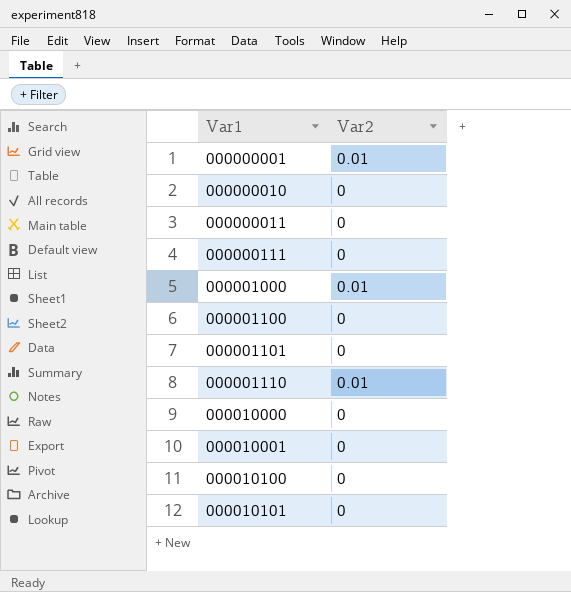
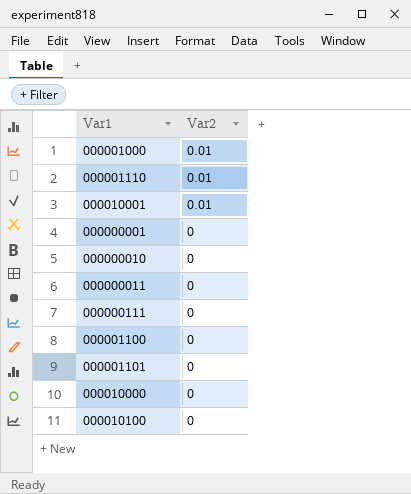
row order: Var1 ascending -> Var2 descending
row 000010101: 0 -> none
000010001 | Var2: 0 -> 0.01
000000001 | Var2: 0.01 -> 0

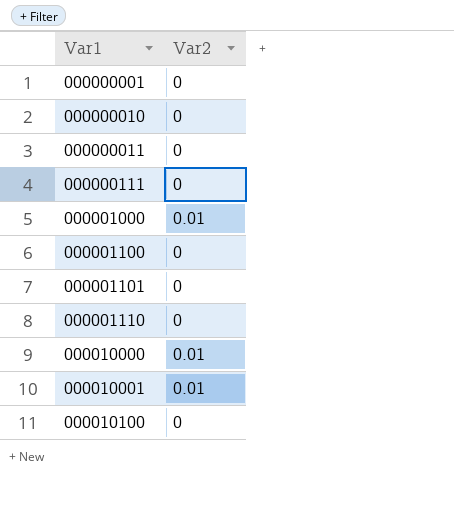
row order: Var2 descending -> Var1 ascending
000001110 | Var2: 0.01 -> 0
000010000 | Var2: 0 -> 0.01

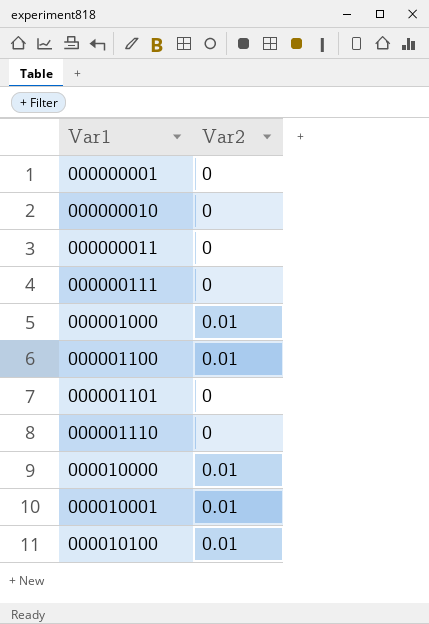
000001100 | Var2: 0 -> 0.01
000010100 | Var2: 0 -> 0.01

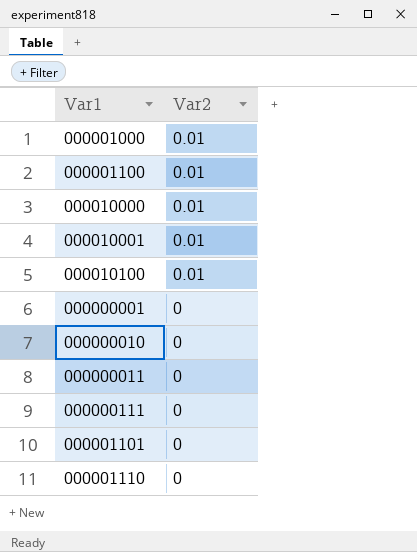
row order: Var1 ascending -> Var2 descending

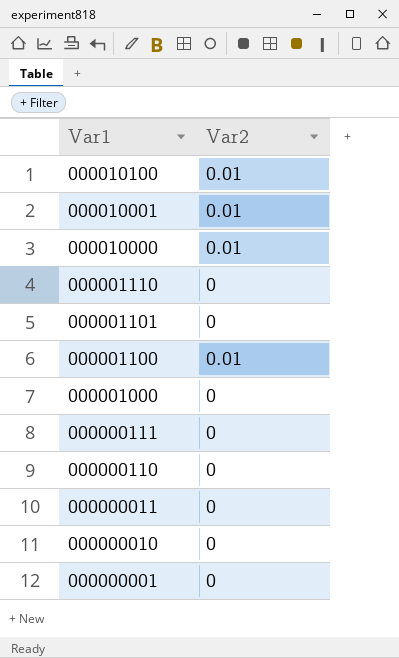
row order: Var2 descending -> Var1 descending
000001000 | Var2: 0.01 -> 0
row 000000110: none -> 0

